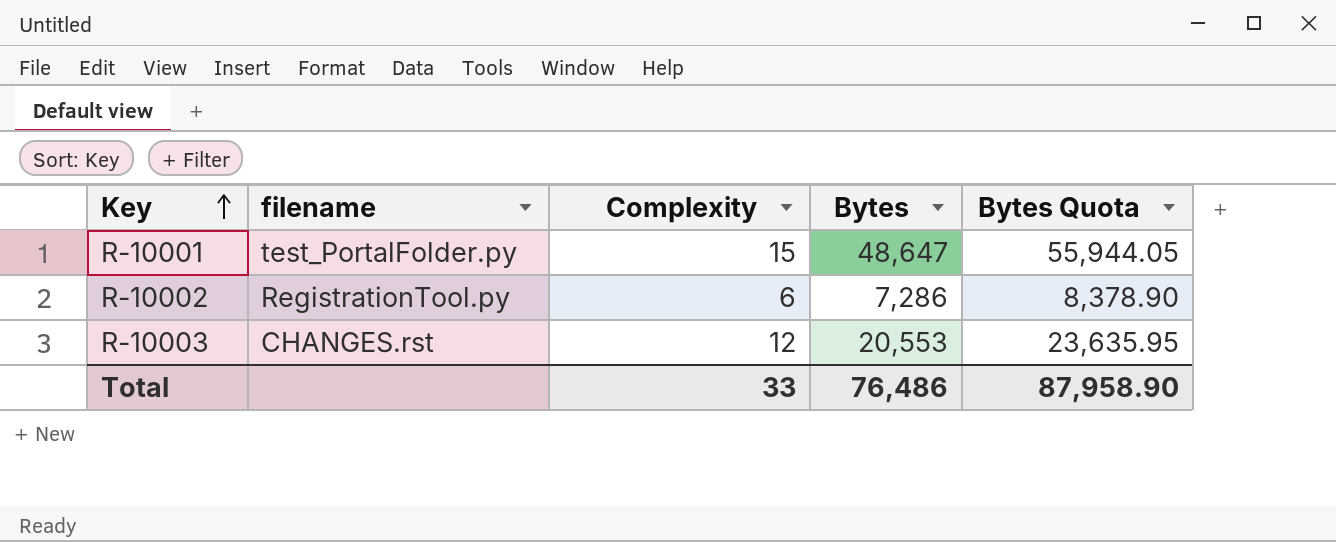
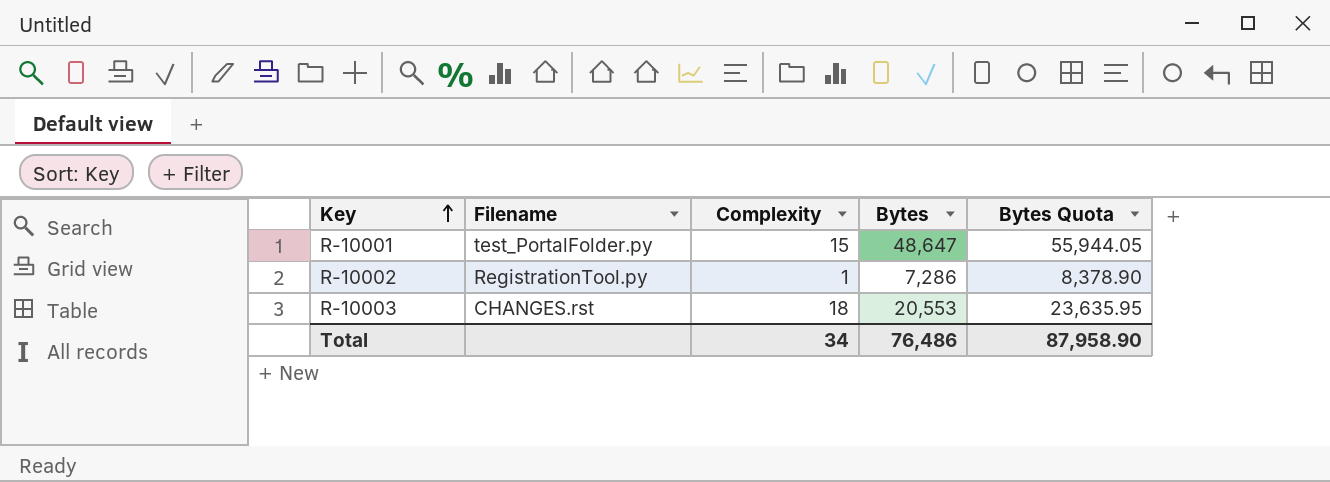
column name: filename -> Filename
R-10002 | Complexity: 6 -> 1
R-10003 | Complexity: 12 -> 18
Total | Complexity: 33 -> 34

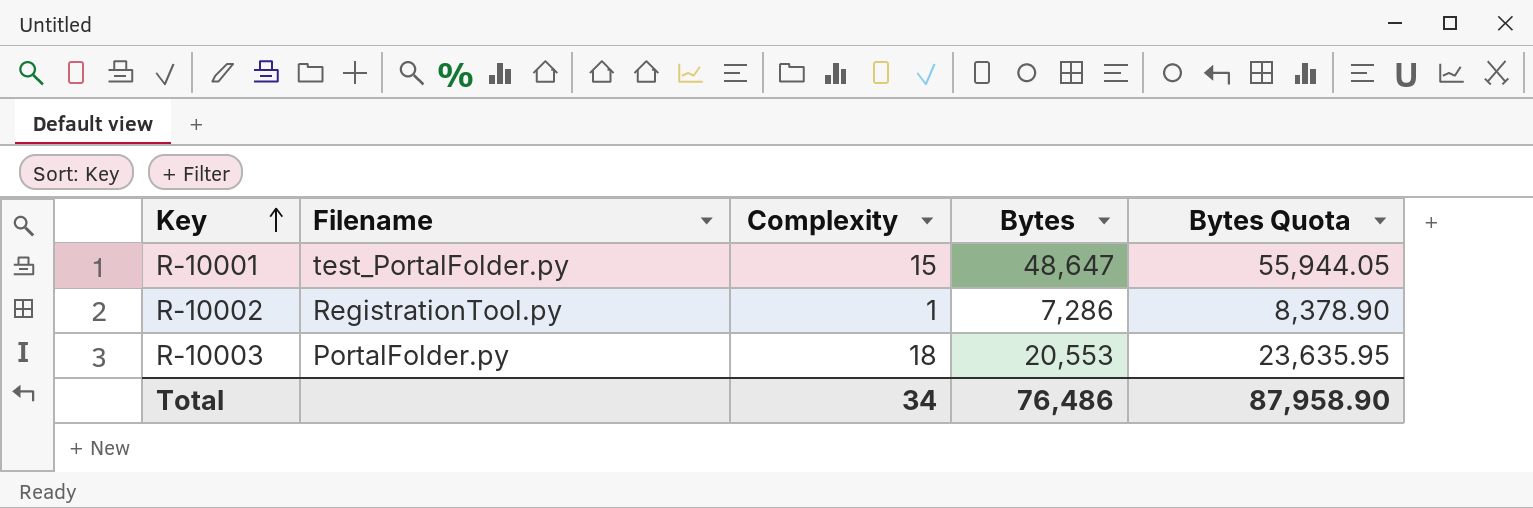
R-10003 | Filename: CHANGES.rst -> PortalFolder.py

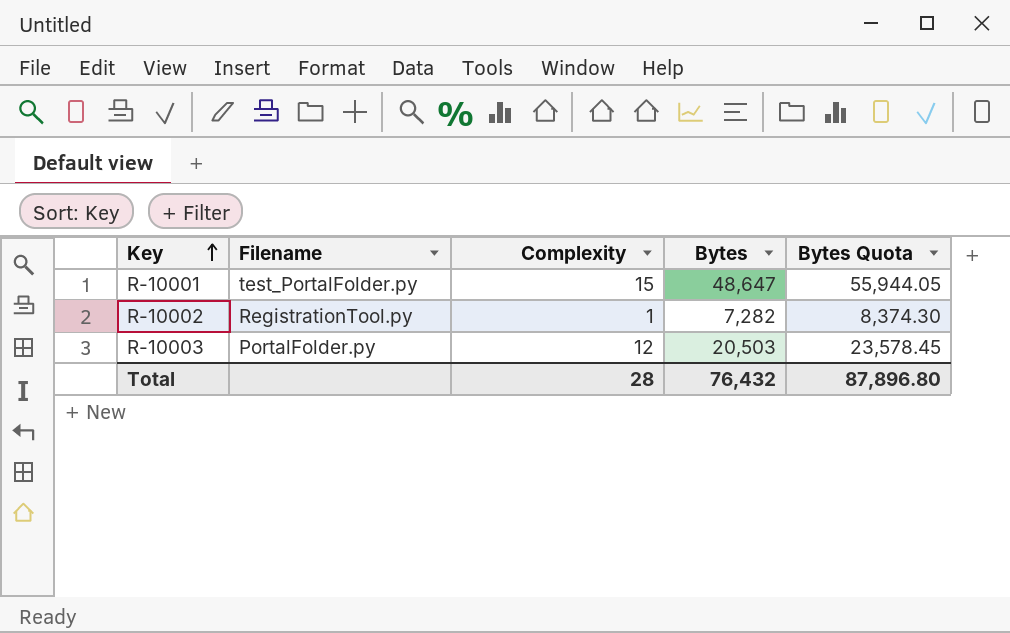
R-10002 | Bytes: 7,286 -> 7,282
R-10002 | Bytes Quota: 8,378.90 -> 8,374.30
R-10003 | Complexity: 18 -> 12
R-10003 | Bytes: 20,553 -> 20,503
R-10003 | Bytes Quota: 23,635.95 -> 23,578.45
Total | Complexity: 34 -> 28
Total | Bytes: 76,486 -> 76,432
Total | Bytes Quota: 87,958.90 -> 87,896.80

